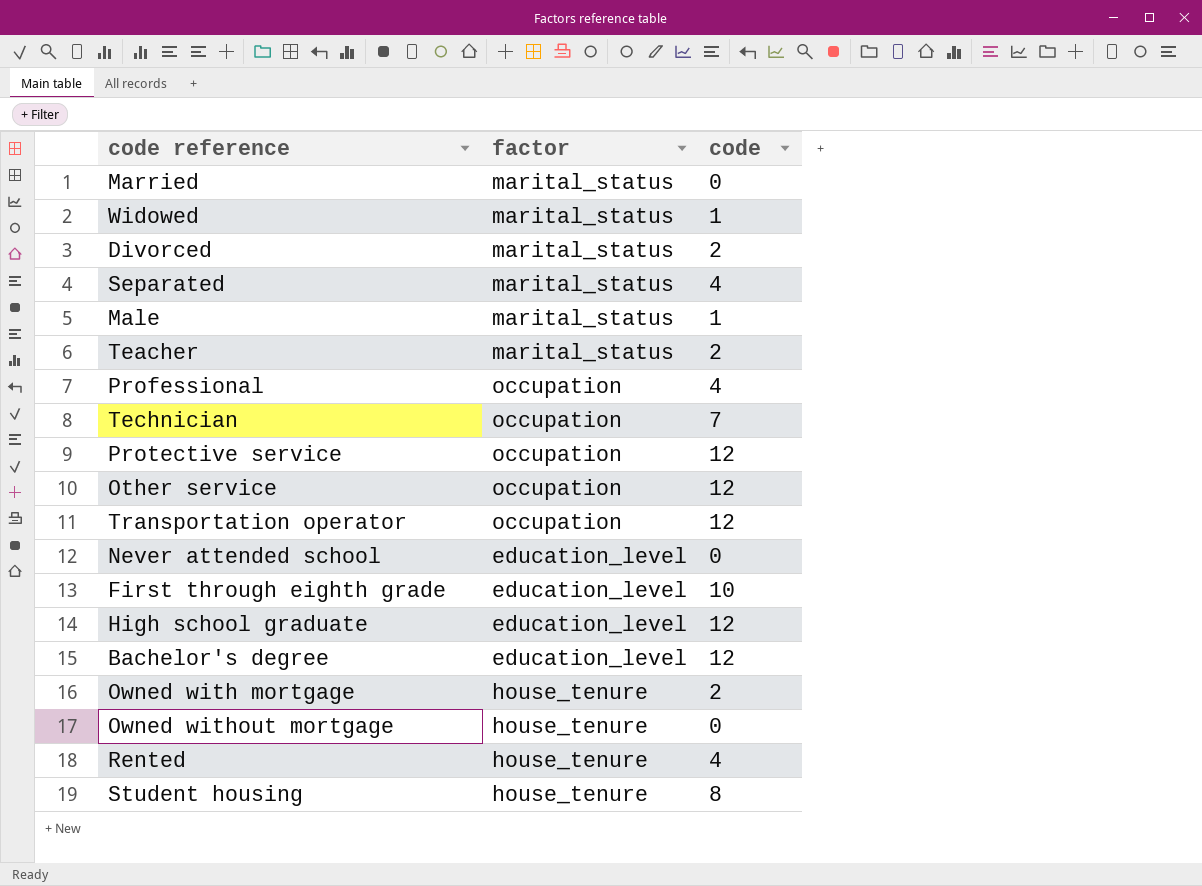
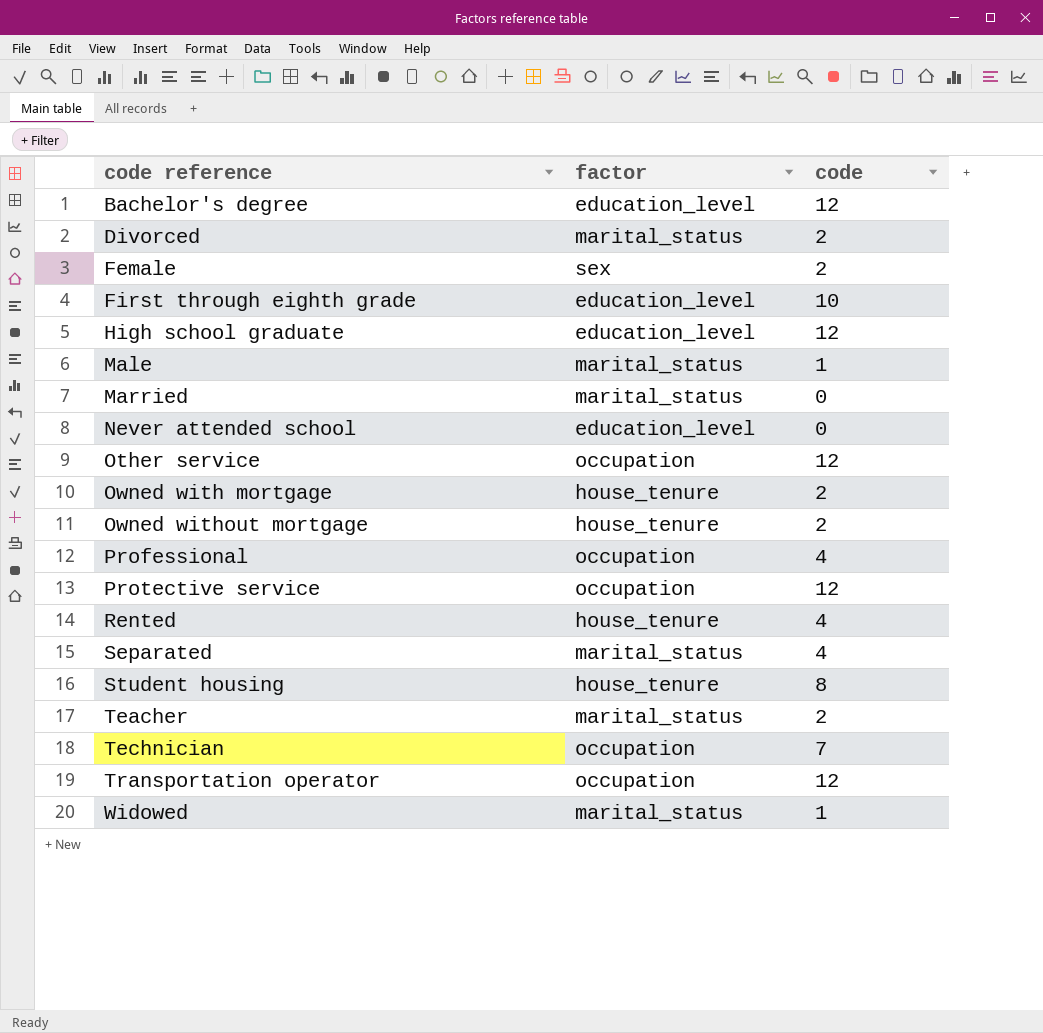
row order: none -> code reference ascending
row Female: none -> sex | 2
Owned without mortgage | code: 0 -> 2

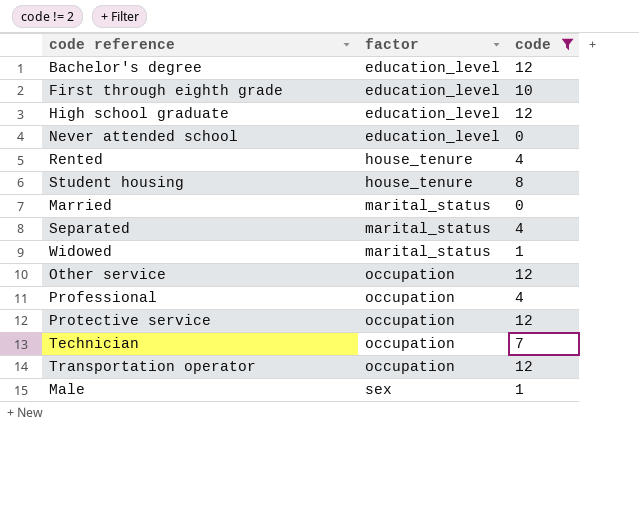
filter: none -> code != 2
row order: code reference ascending -> factor ascending
Male | factor: marital_status -> sex

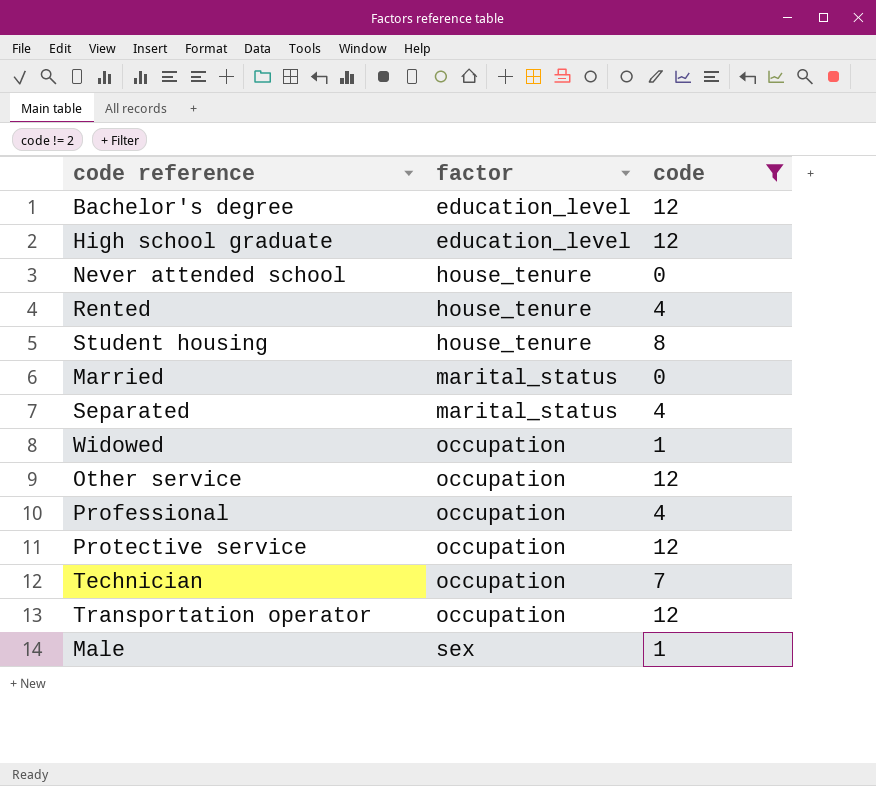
row First through eighth grade: education_level | 10 -> none
Never attended school | factor: education_level -> house_tenure
Widowed | factor: marital_status -> occupation

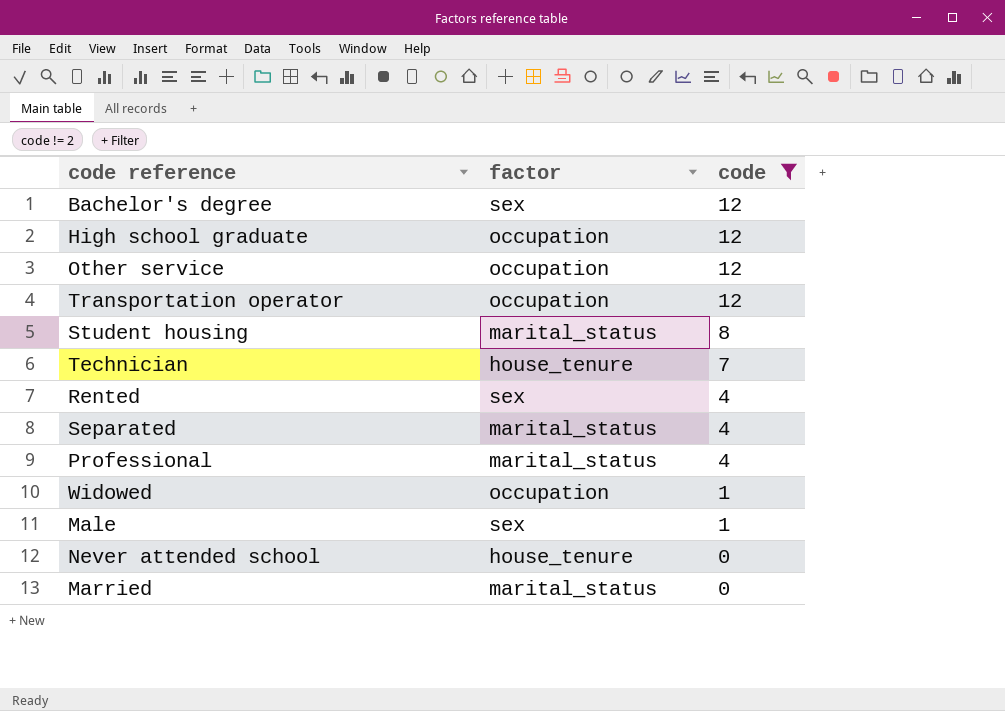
row order: factor ascending -> code descending
row Protective service: occupation | 12 -> none
Bachelor's degree | factor: education_level -> sex
High school graduate | factor: education_level -> occupation
Student housing | factor: house_tenure -> marital_status
Technician | factor: occupation -> house_tenure
Rented | factor: house_tenure -> sex
Professional | factor: occupation -> marital_status

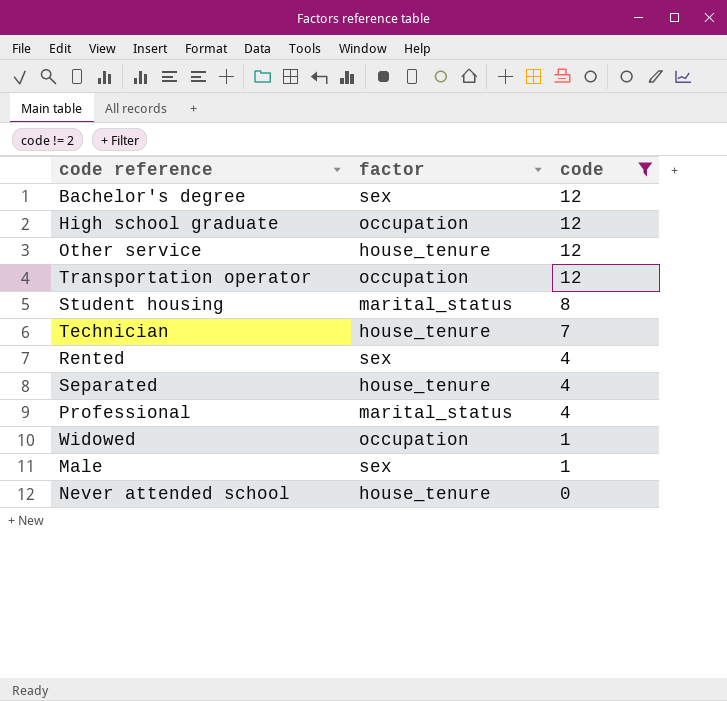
row Married: marital_status | 0 -> none
Other service | factor: occupation -> house_tenure
Separated | factor: marital_status -> house_tenure

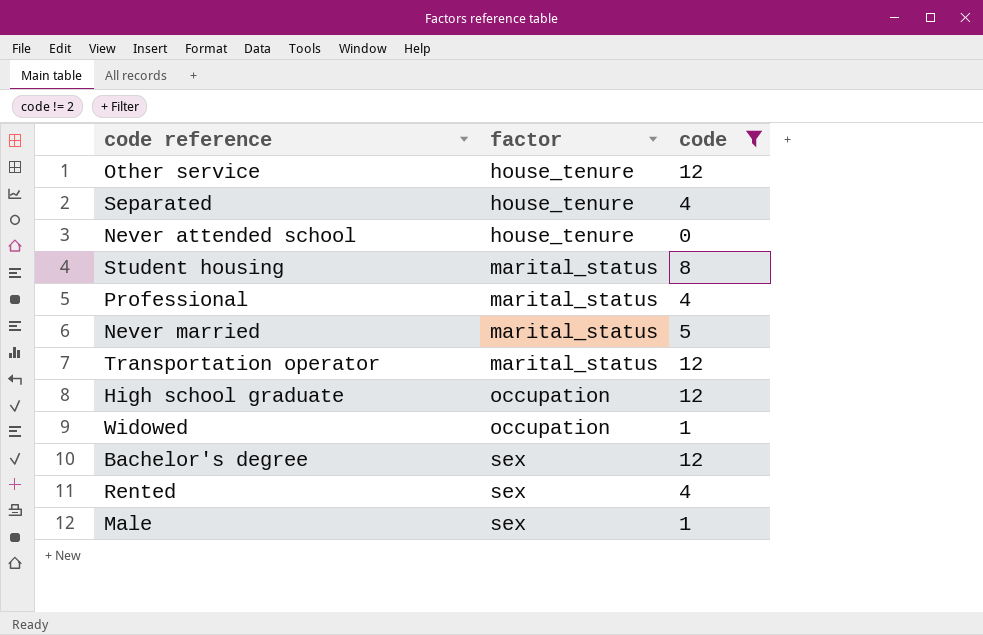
row order: code descending -> factor ascending
row Technician: house_tenure | 7 -> none
row Never married: none -> marital_status | 5
Transportation operator | factor: occupation -> marital_status

